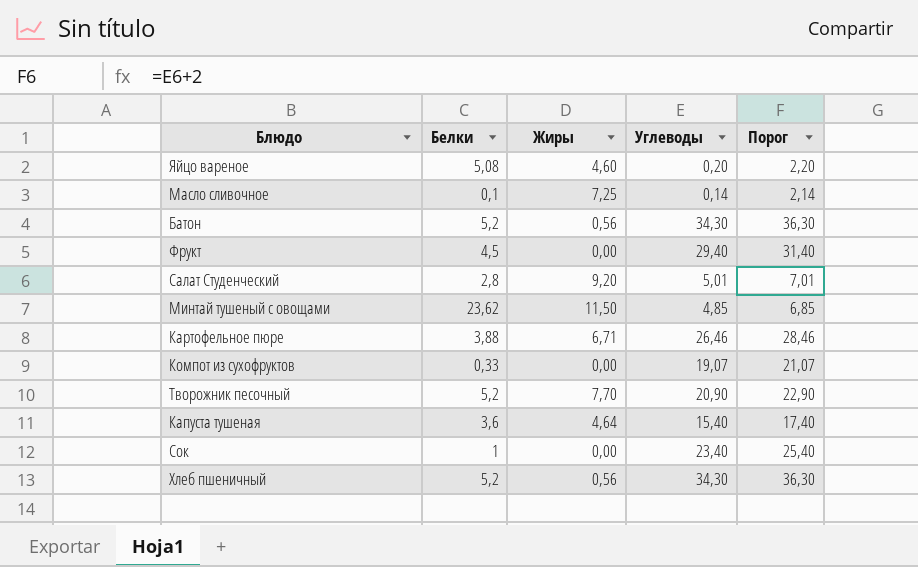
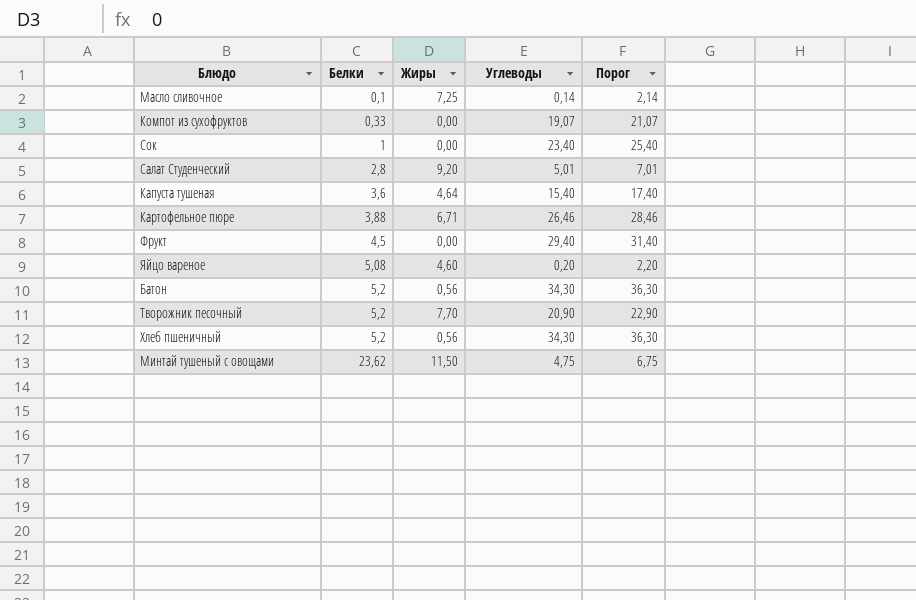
row order: none -> Белки ascending
Минтай тушеный с овощами | Углеводы: 4,85 -> 4,75
Минтай тушеный с овощами | Порог: 6,85 -> 6,75

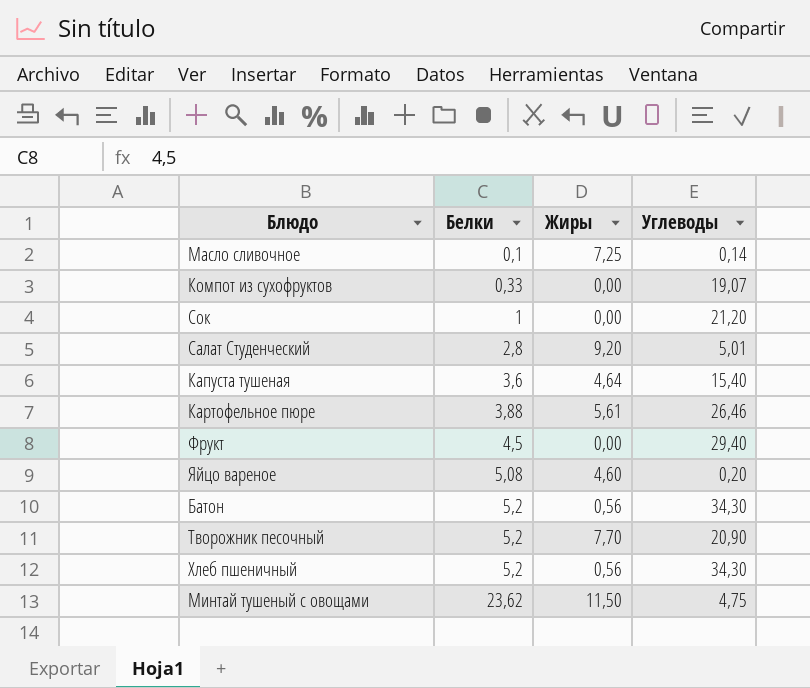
column Порог | formula: [Углеводы] + 2 -> none
Сок | Углеводы: 23,40 -> 21,20
Картофельное пюре | Жиры: 6,71 -> 5,61

